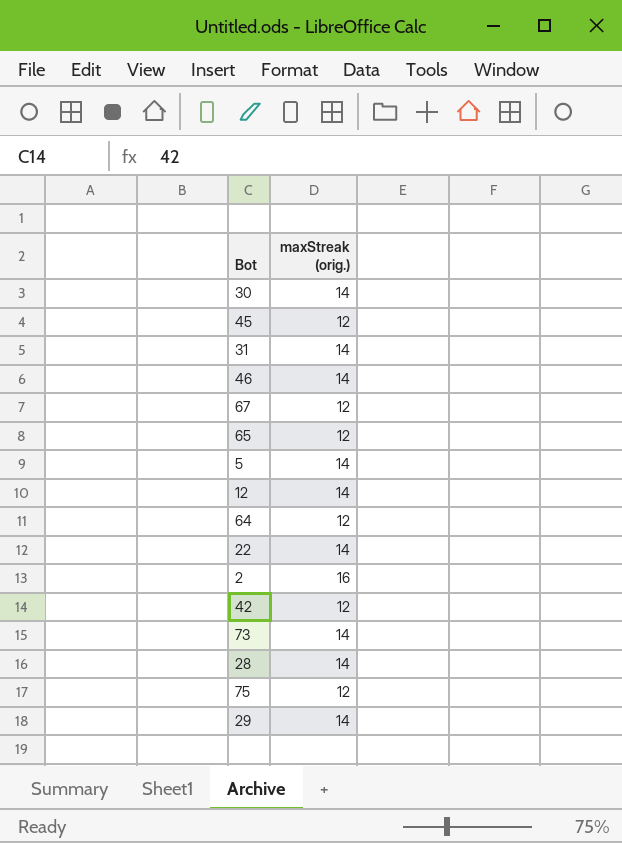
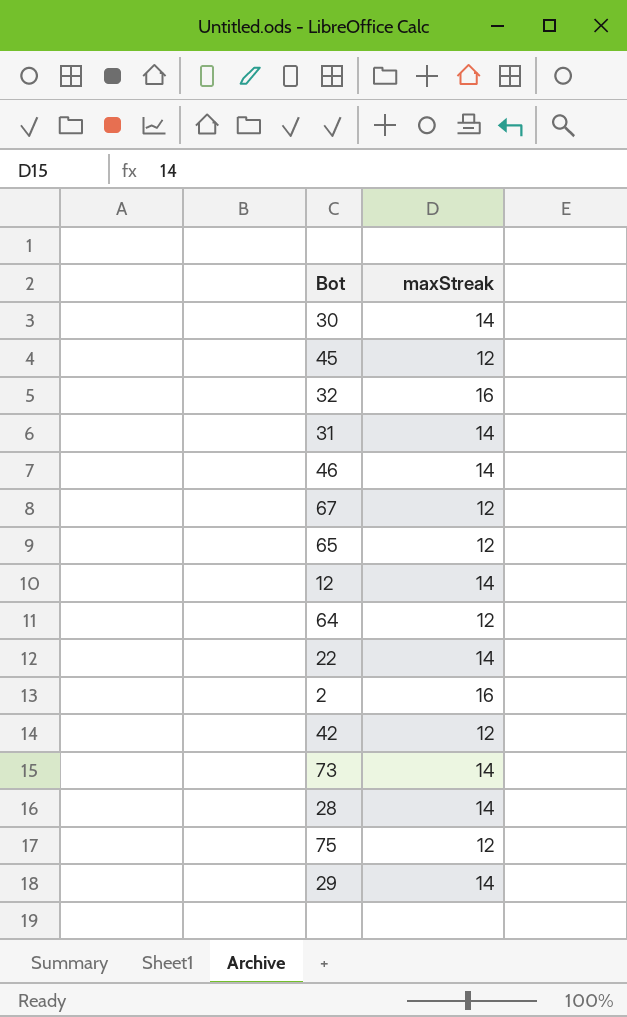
column name: maxStreak (orig.) -> maxStreak
row 5: 14 -> none
row 32: none -> 16

